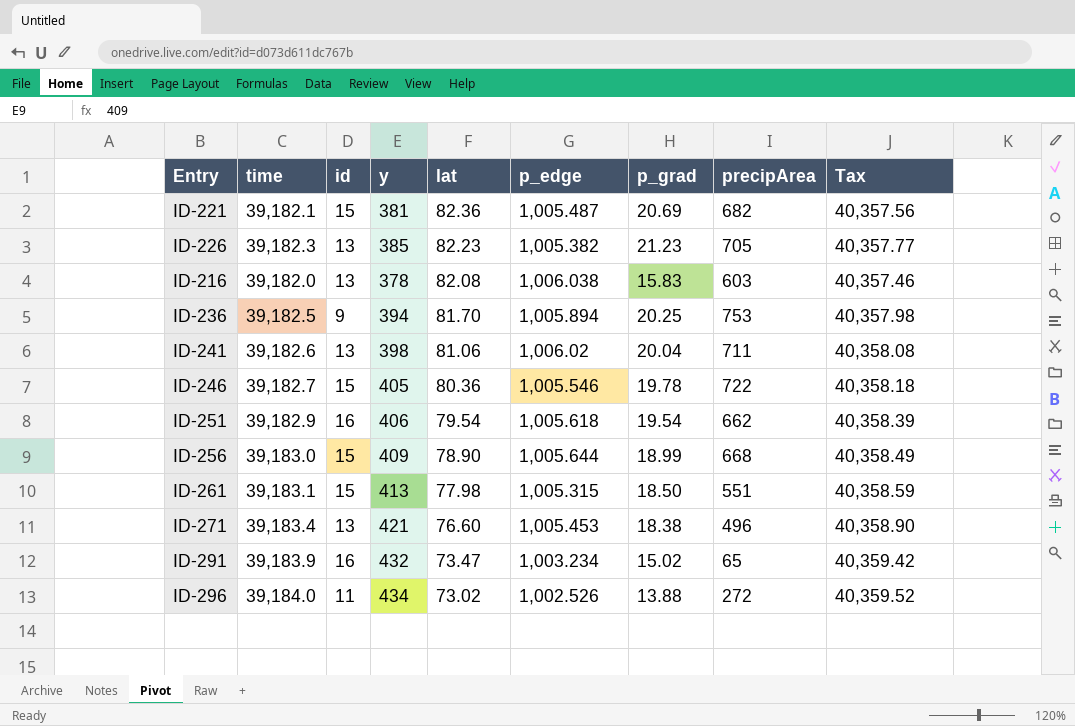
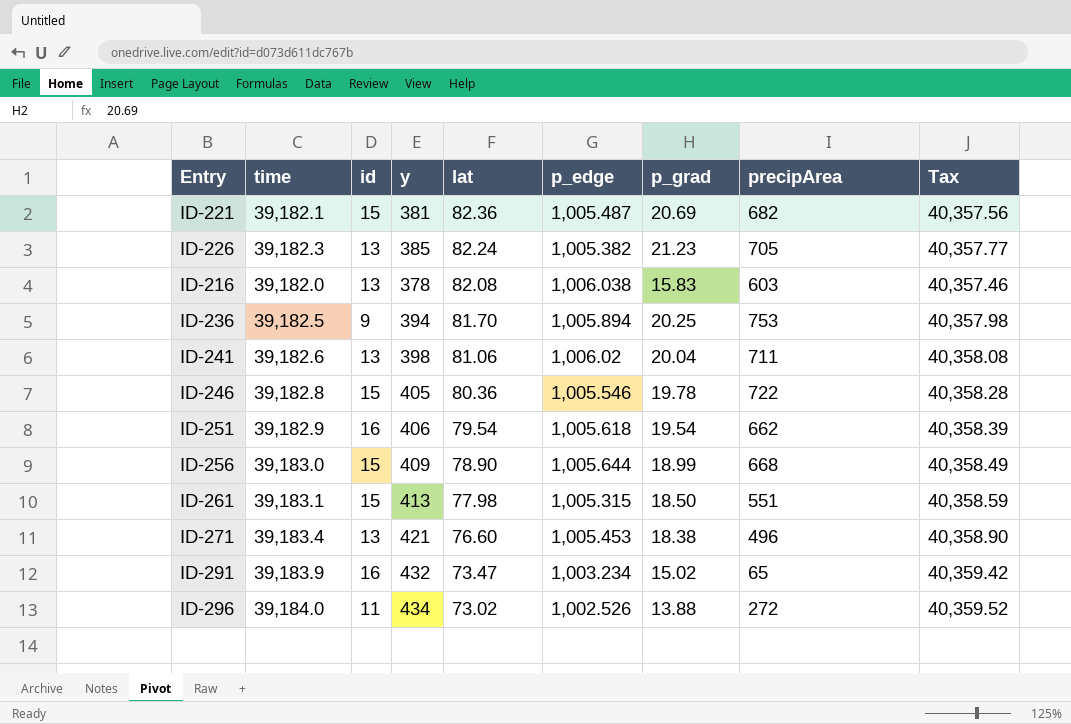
ID-226 | lat: 82.23 -> 82.24
ID-246 | time: 39,182.7 -> 39,182.8
ID-246 | Tax: 40,358.18 -> 40,358.28

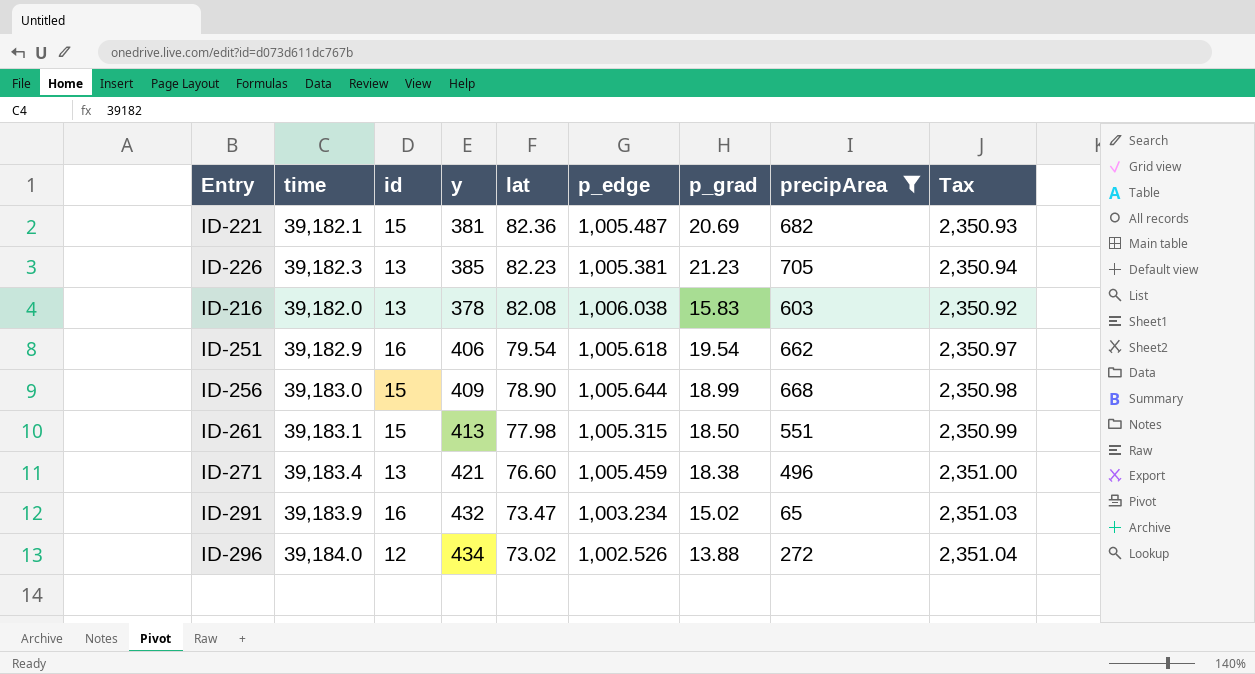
filter: none -> precipArea <= 705
column Tax | formula: [time] * 1.03 -> [time] * 0.06
ID-226 | lat: 82.24 -> 82.23
ID-226 | p_edge: 1,005.382 -> 1,005.381
ID-271 | p_edge: 1,005.453 -> 1,005.459
ID-296 | id: 11 -> 12

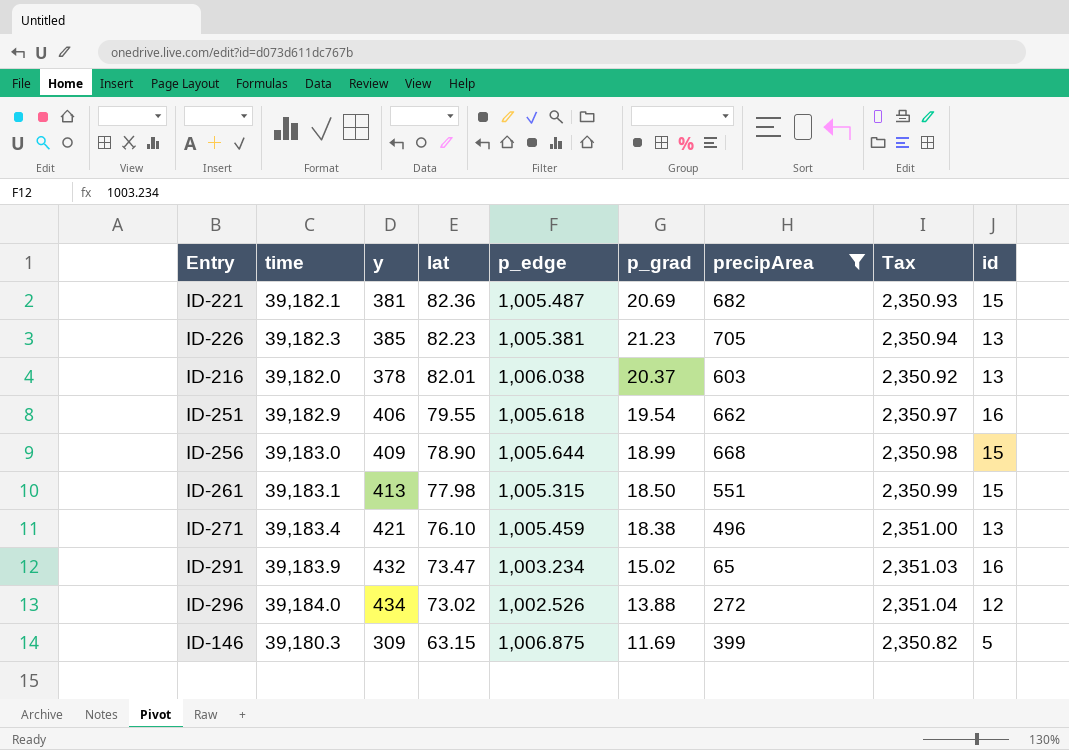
column id | position: 3 -> 9
ID-216 | lat: 82.08 -> 82.01
ID-216 | p_grad: 15.83 -> 20.37
ID-251 | lat: 79.54 -> 79.55
ID-271 | lat: 76.60 -> 76.10
row ID-146: none -> 39,180.3 | 309 | 63.15 | 1,006.875 | 11.69 | 399 | 2,350.82 | 5

